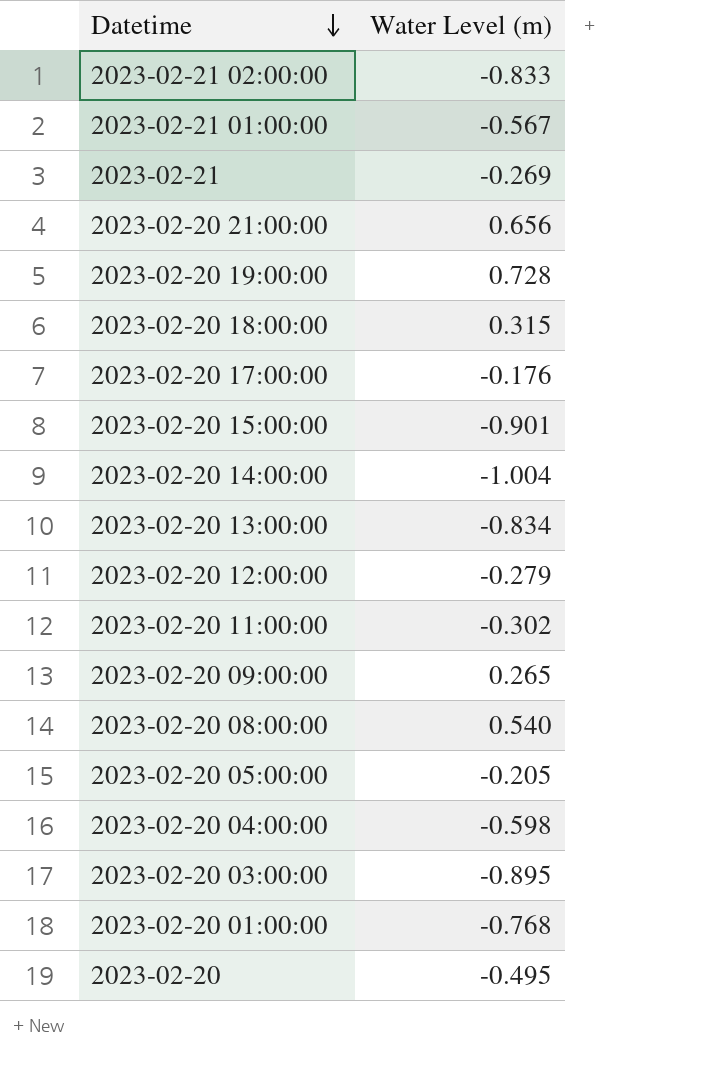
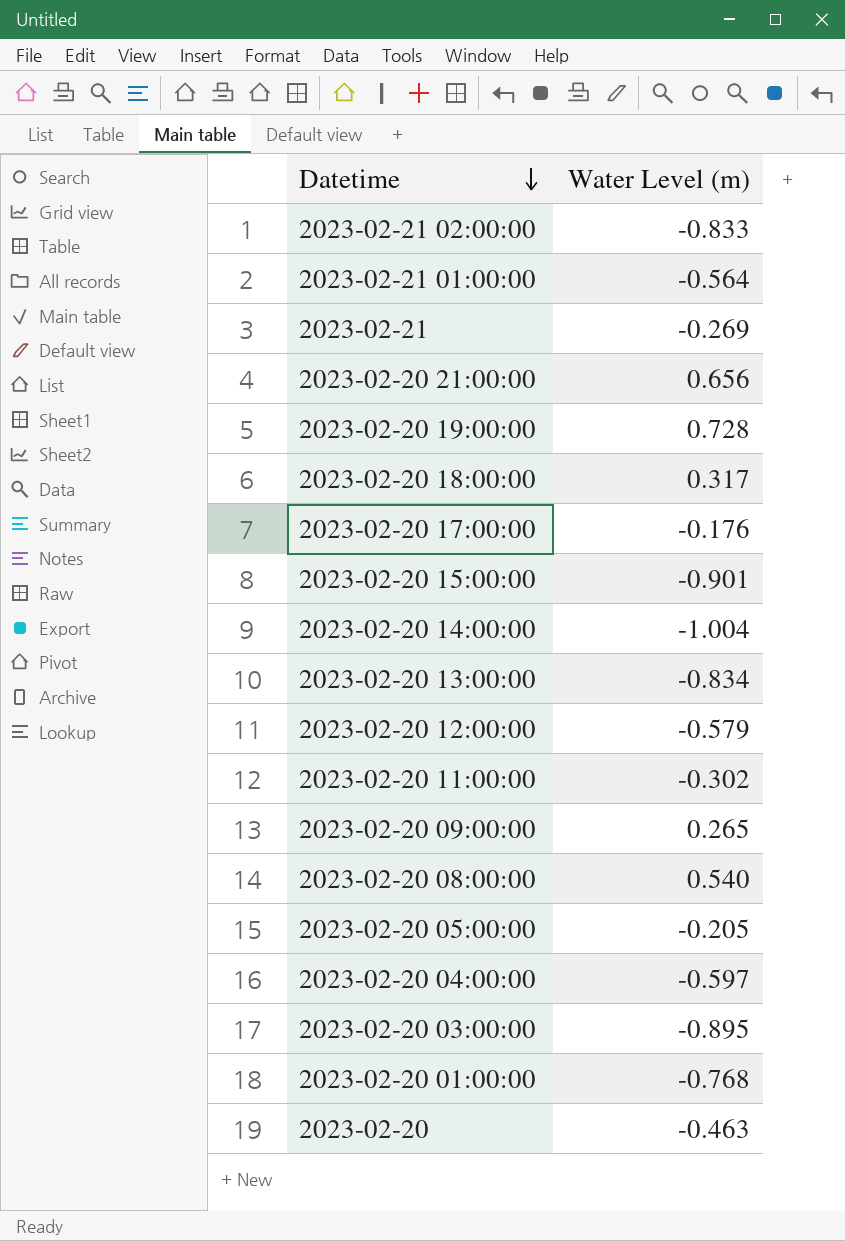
2023-02-21 01:00:00 | Water Level (m): -0.567 -> -0.564
2023-02-20 18:00:00 | Water Level (m): 0.315 -> 0.317
2023-02-20 12:00:00 | Water Level (m): -0.279 -> -0.579
2023-02-20 04:00:00 | Water Level (m): -0.598 -> -0.597
2023-02-20 | Water Level (m): -0.495 -> -0.463

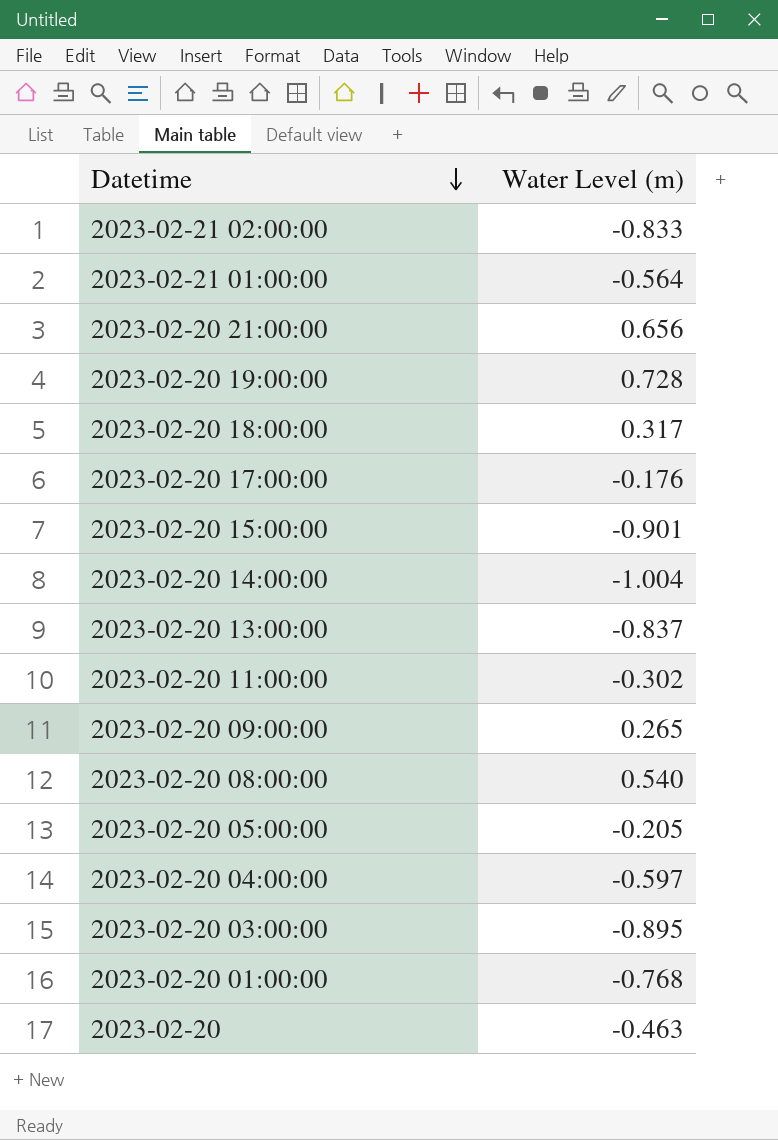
row 2023-02-21: -0.269 -> none
row 2023-02-20 12:00:00: -0.579 -> none
2023-02-20 13:00:00 | Water Level (m): -0.834 -> -0.837

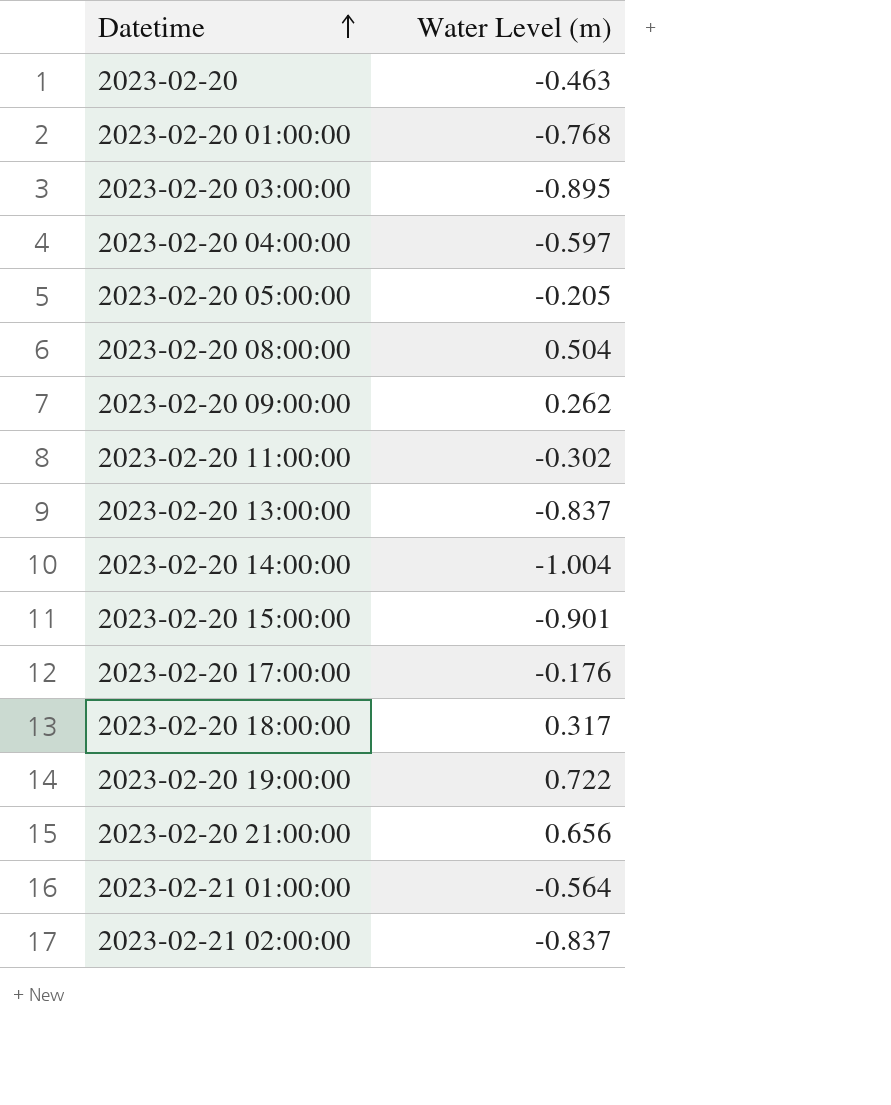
row order: Datetime descending -> Datetime ascending
2023-02-20 08:00:00 | Water Level (m): 0.540 -> 0.504
2023-02-20 09:00:00 | Water Level (m): 0.265 -> 0.262
2023-02-20 19:00:00 | Water Level (m): 0.728 -> 0.722
2023-02-21 02:00:00 | Water Level (m): -0.833 -> -0.837

